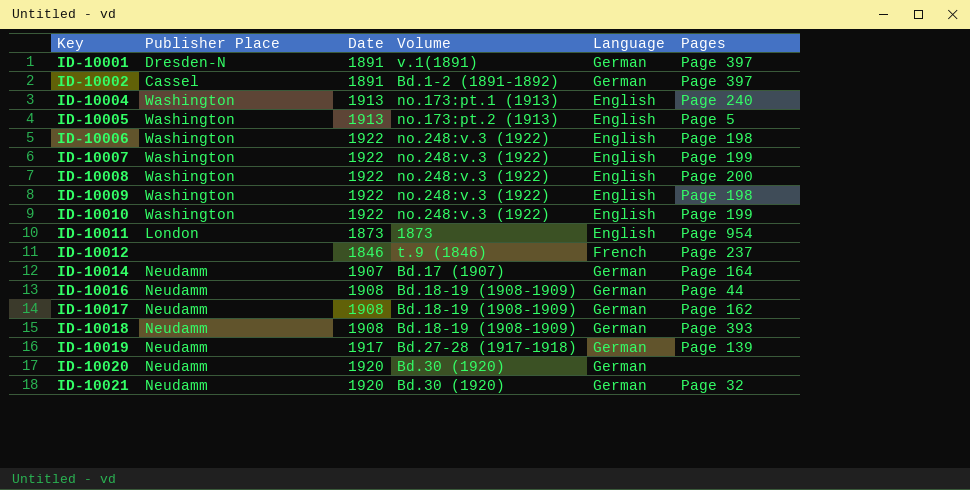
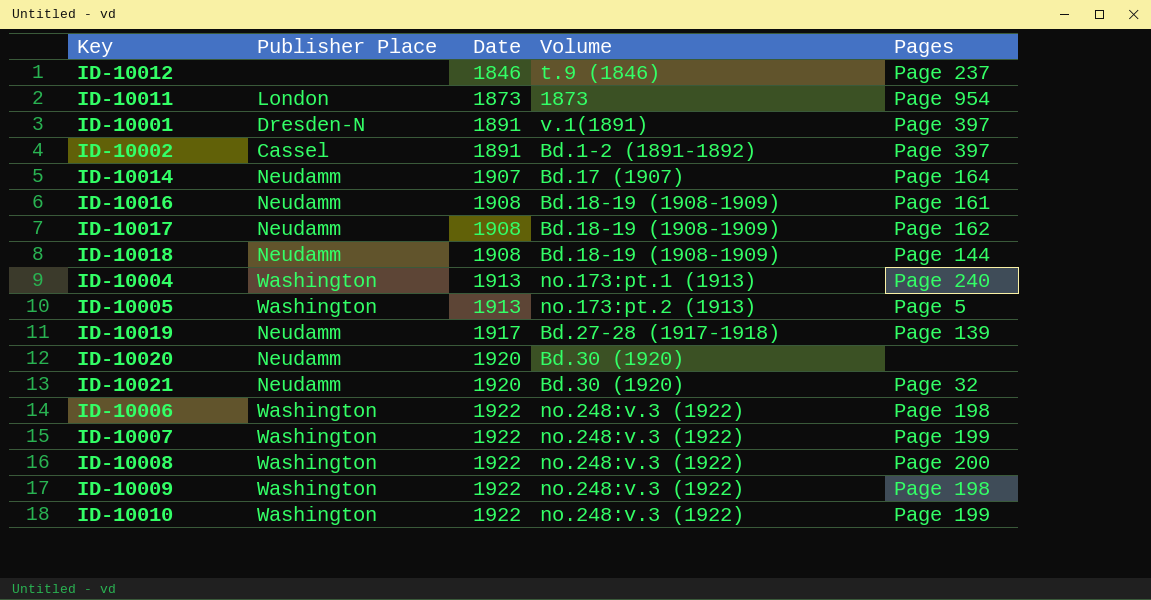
row order: Key ascending -> Date ascending
column Language | position: 5 -> none
ID-10016 | Pages: Page 44 -> Page 161
ID-10018 | Pages: Page 393 -> Page 144

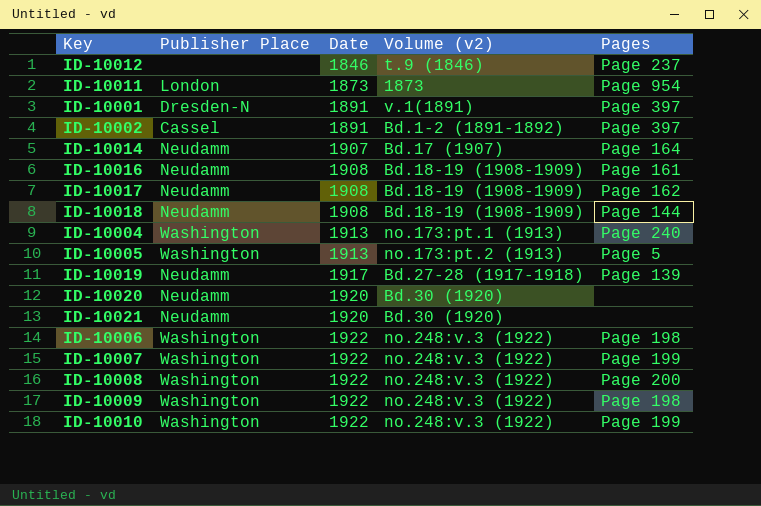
column name: Volume -> Volume (v2)
ID-10021 | Pages: Page 32 -> none

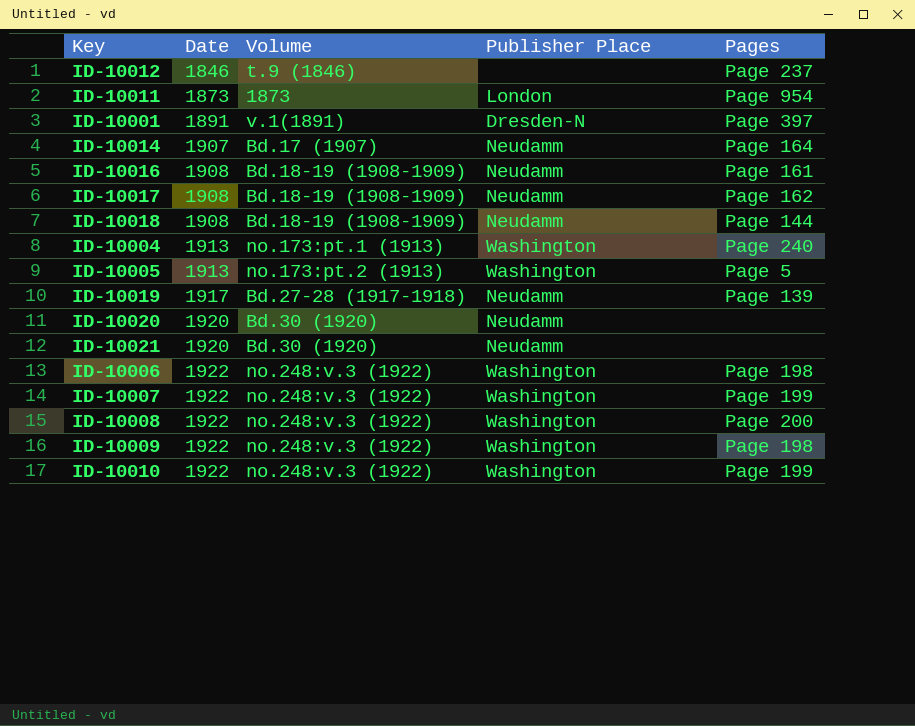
column name: Volume (v2) -> Volume
column Publisher Place | position: 2 -> 4
row ID-10002: Cassel | 1891 | Bd.1-2 (1891-1892) | Page 397 -> none

